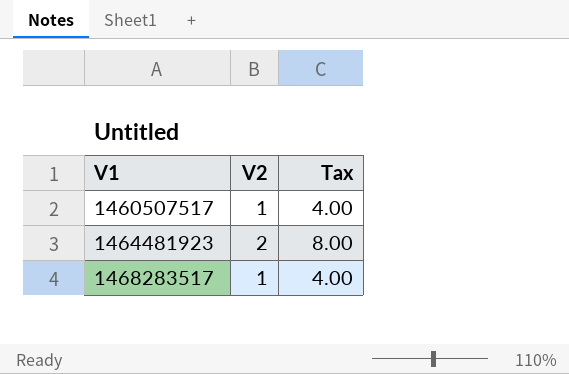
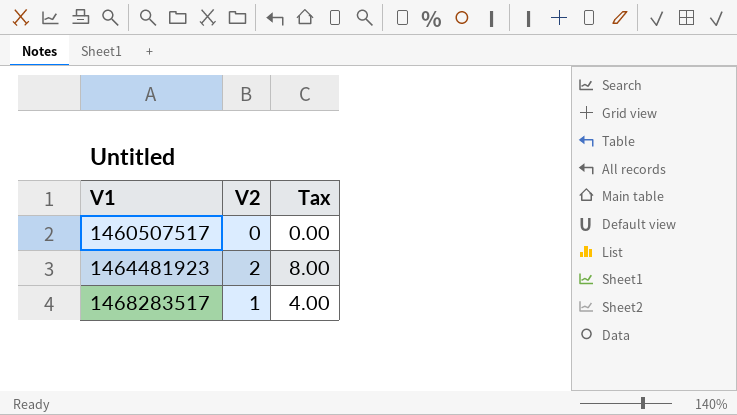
1460507517 | V2: 1 -> 0
1460507517 | Tax: 4.00 -> 0.00

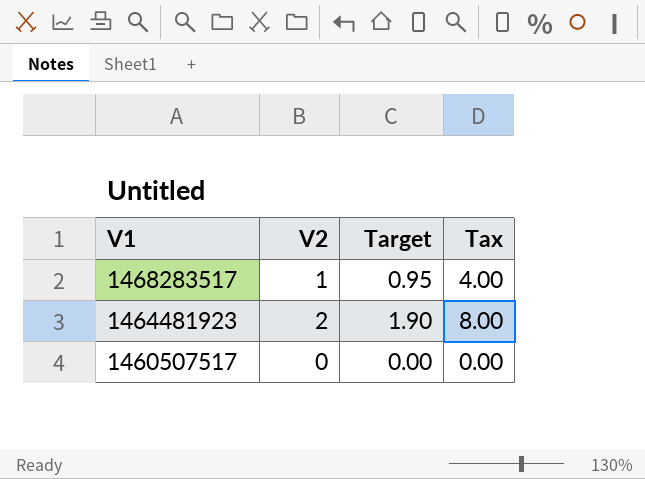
row order: V1 ascending -> V1 descending
column Target | formula: none -> [V2] * 0.95

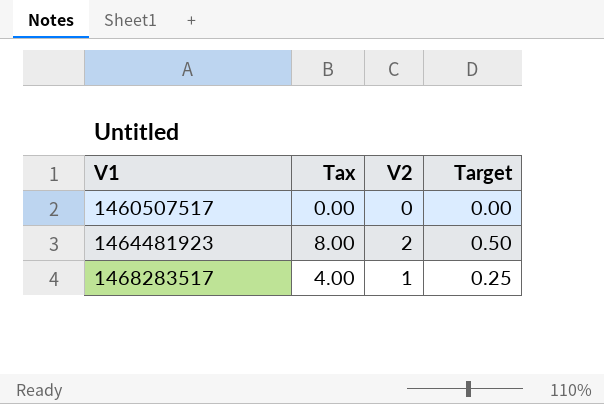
row order: V1 descending -> V1 ascending
column Tax | position: 4 -> 2
column Target | formula: [V2] * 0.95 -> [V2] * 0.25

